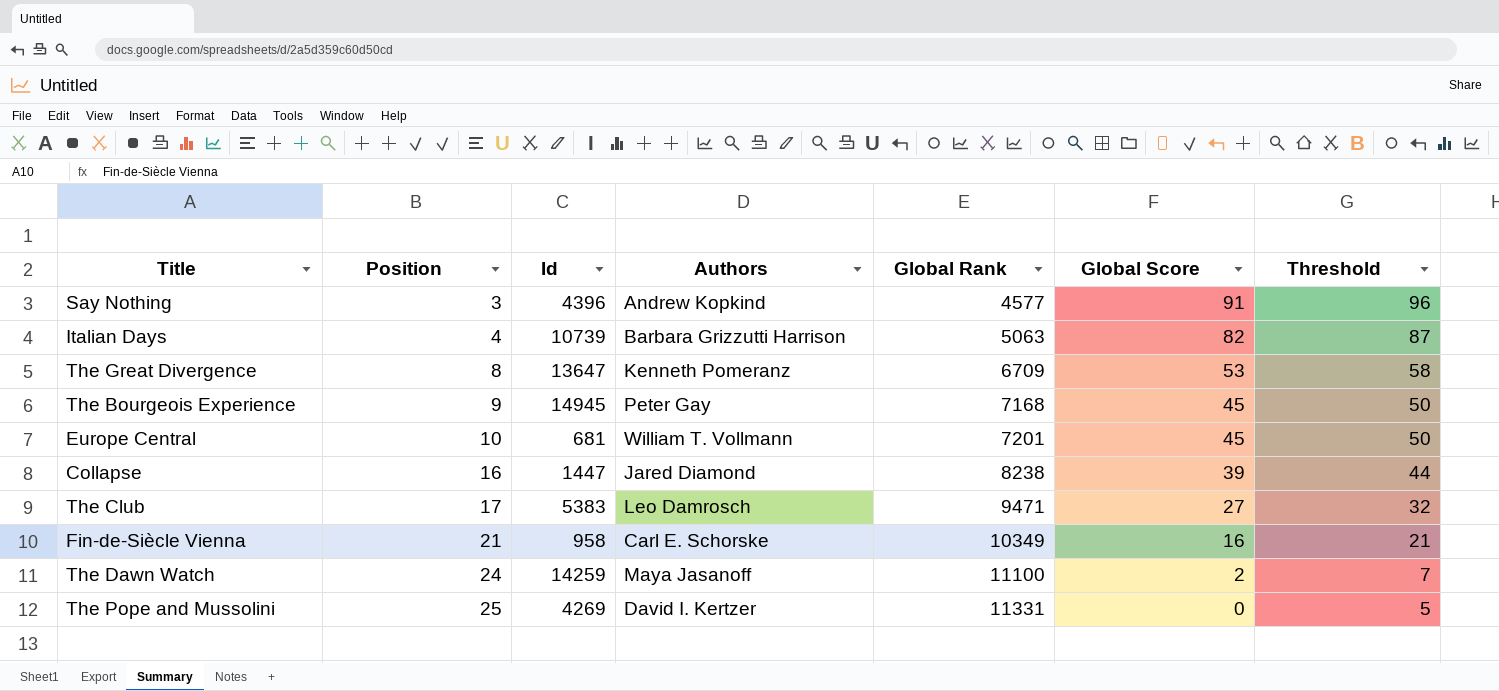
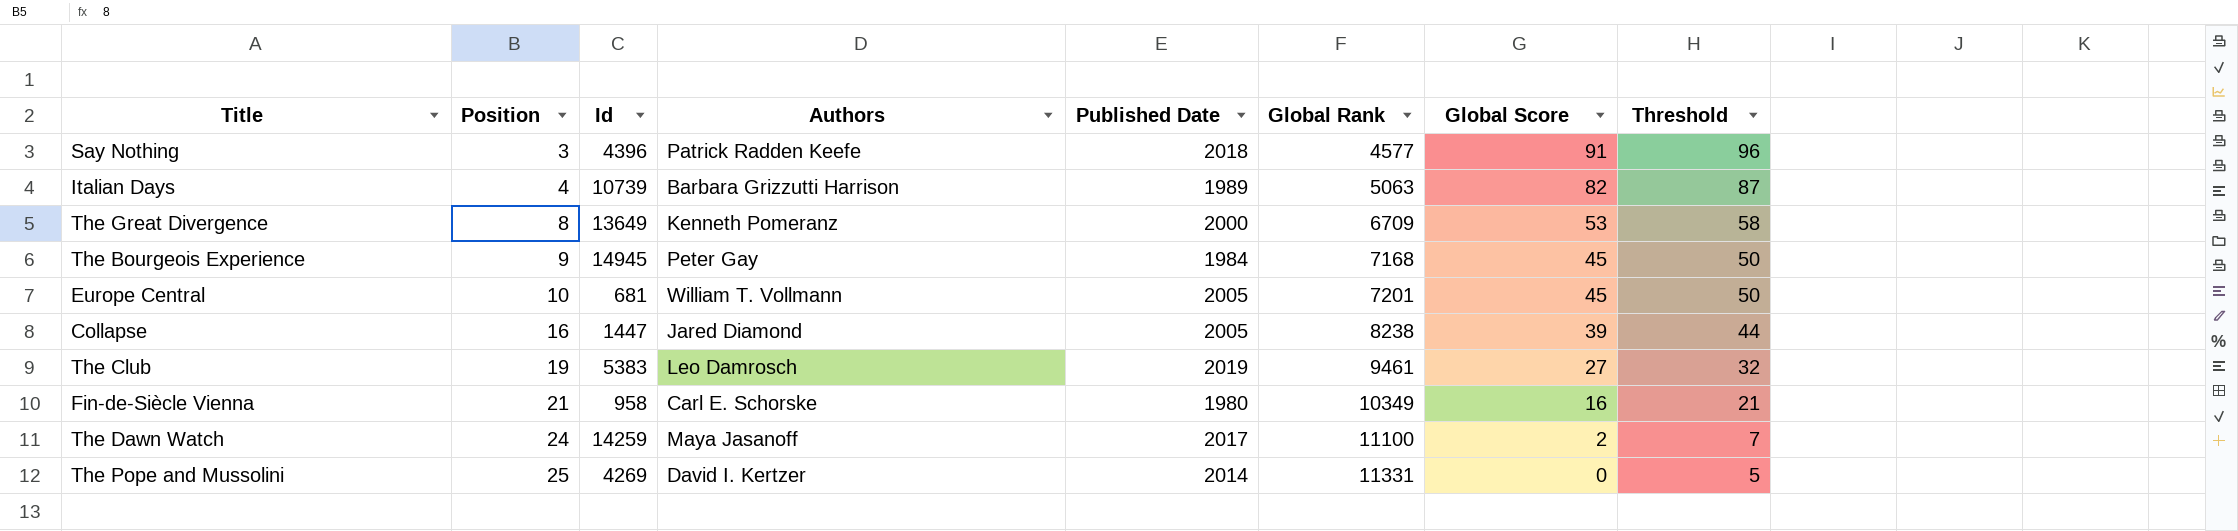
column Published Date | position: none -> 5
Say Nothing | Authors: Andrew Kopkind -> Patrick Radden Keefe
The Great Divergence | Id: 13647 -> 13649
The Club | Position: 17 -> 19
The Club | Global Rank: 9471 -> 9461

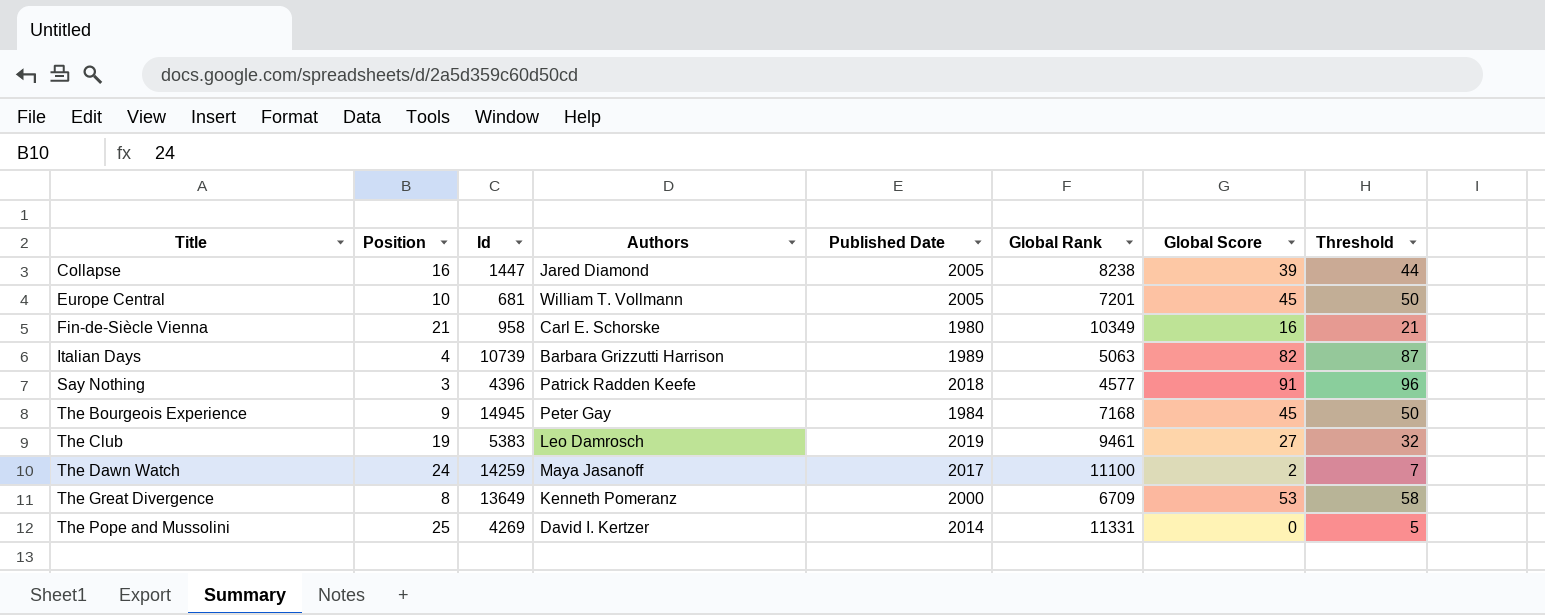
row order: Position ascending -> Title ascending

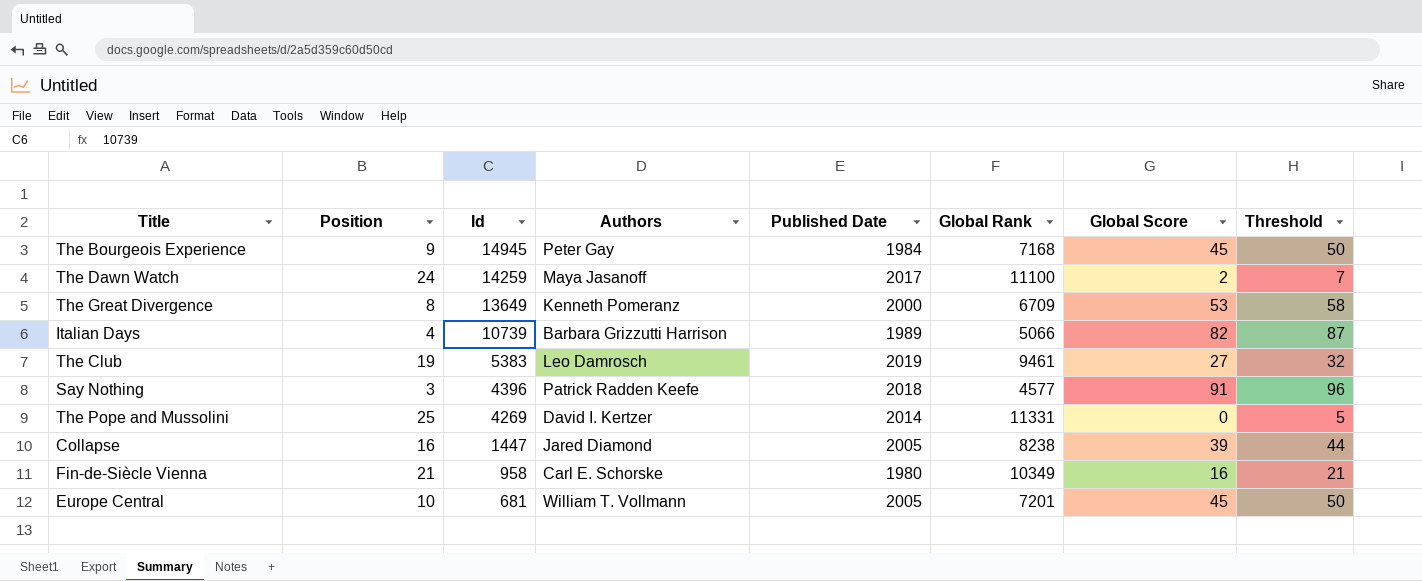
row order: Title ascending -> Id descending
Italian Days | Global Rank: 5063 -> 5066

